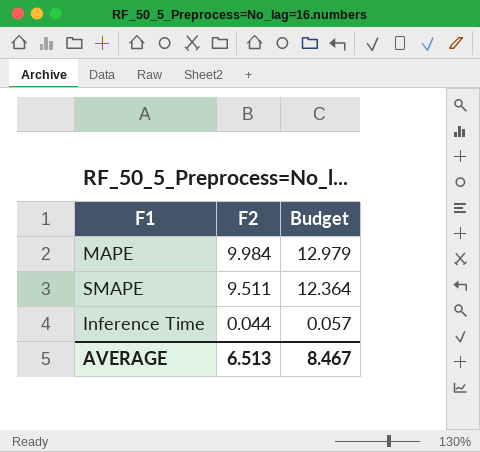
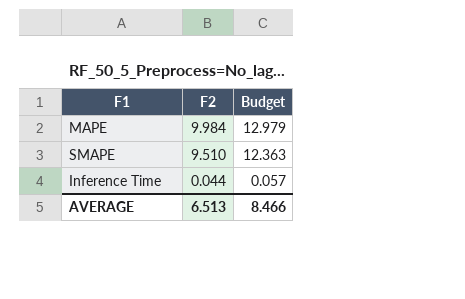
SMAPE | F2: 9.511 -> 9.510
SMAPE | Budget: 12.364 -> 12.363
AVERAGE | Budget: 8.467 -> 8.466

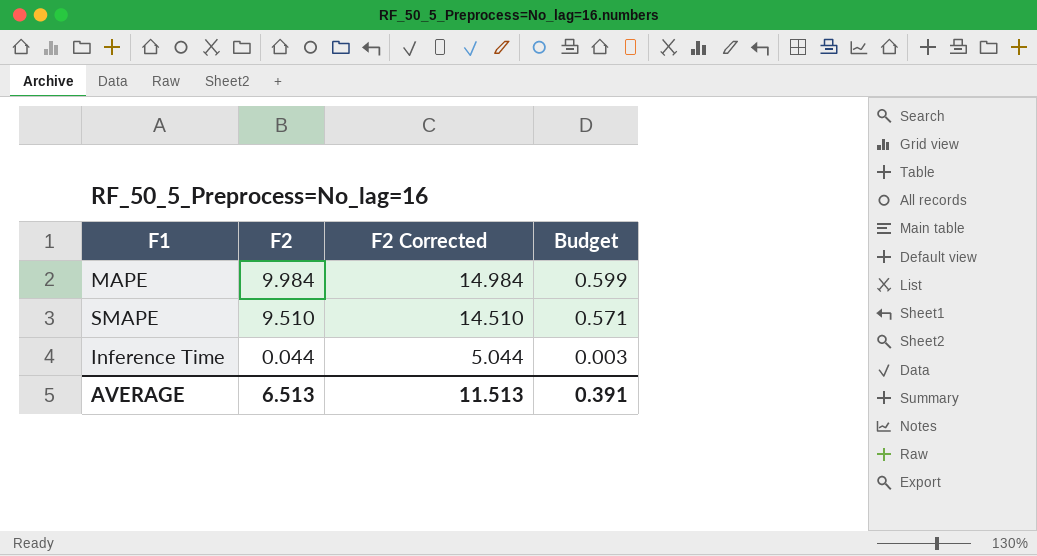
column F2 Corrected | formula: none -> [F2] + 5
column Budget | formula: [F2] * 1.3 -> [F2] * 0.06
AVERAGE | Budget: 8.466 -> 0.391

